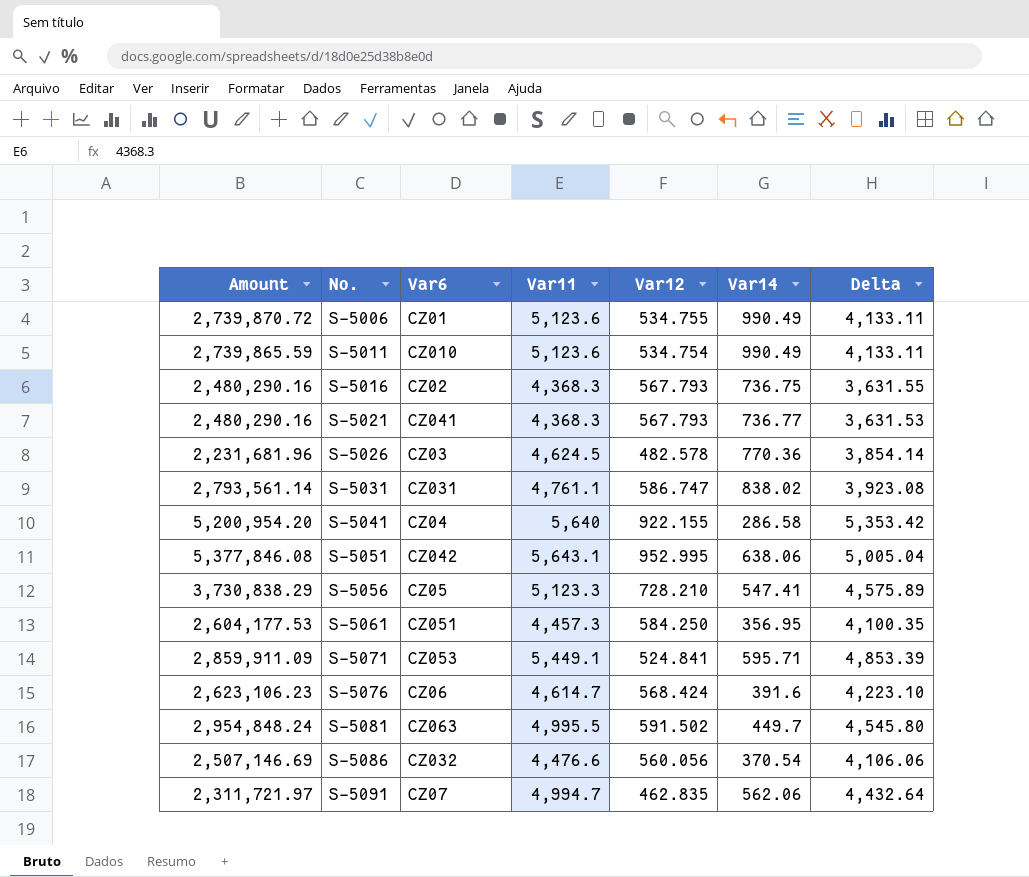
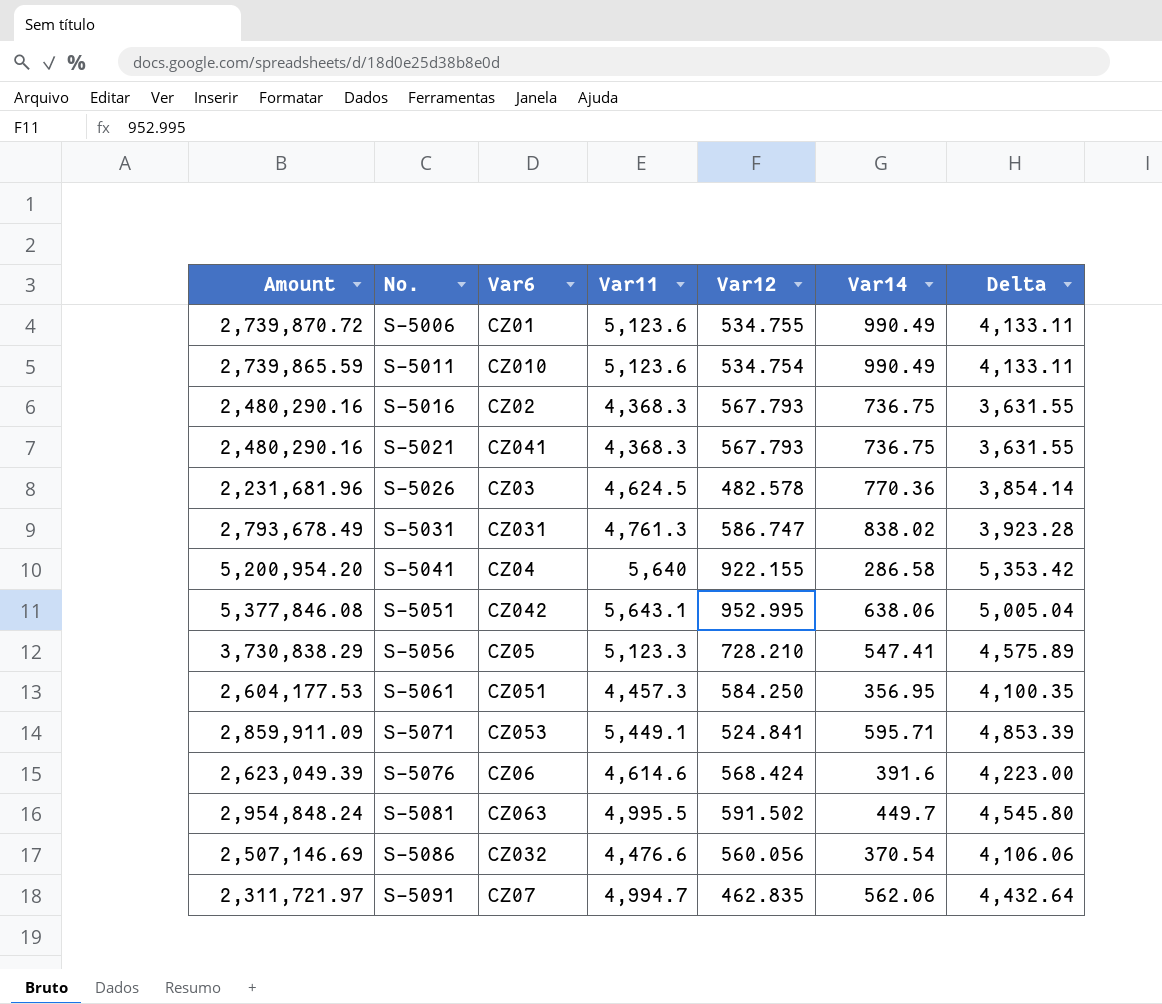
S-5021 | Var14: 736.77 -> 736.75
S-5021 | Delta: 3,631.53 -> 3,631.55
S-5031 | Amount: 2,793,561.14 -> 2,793,678.49
S-5031 | Var11: 4,761.1 -> 4,761.3
S-5031 | Delta: 3,923.08 -> 3,923.28
S-5076 | Amount: 2,623,106.23 -> 2,623,049.39
S-5076 | Var11: 4,614.7 -> 4,614.6
S-5076 | Delta: 4,223.10 -> 4,223.00

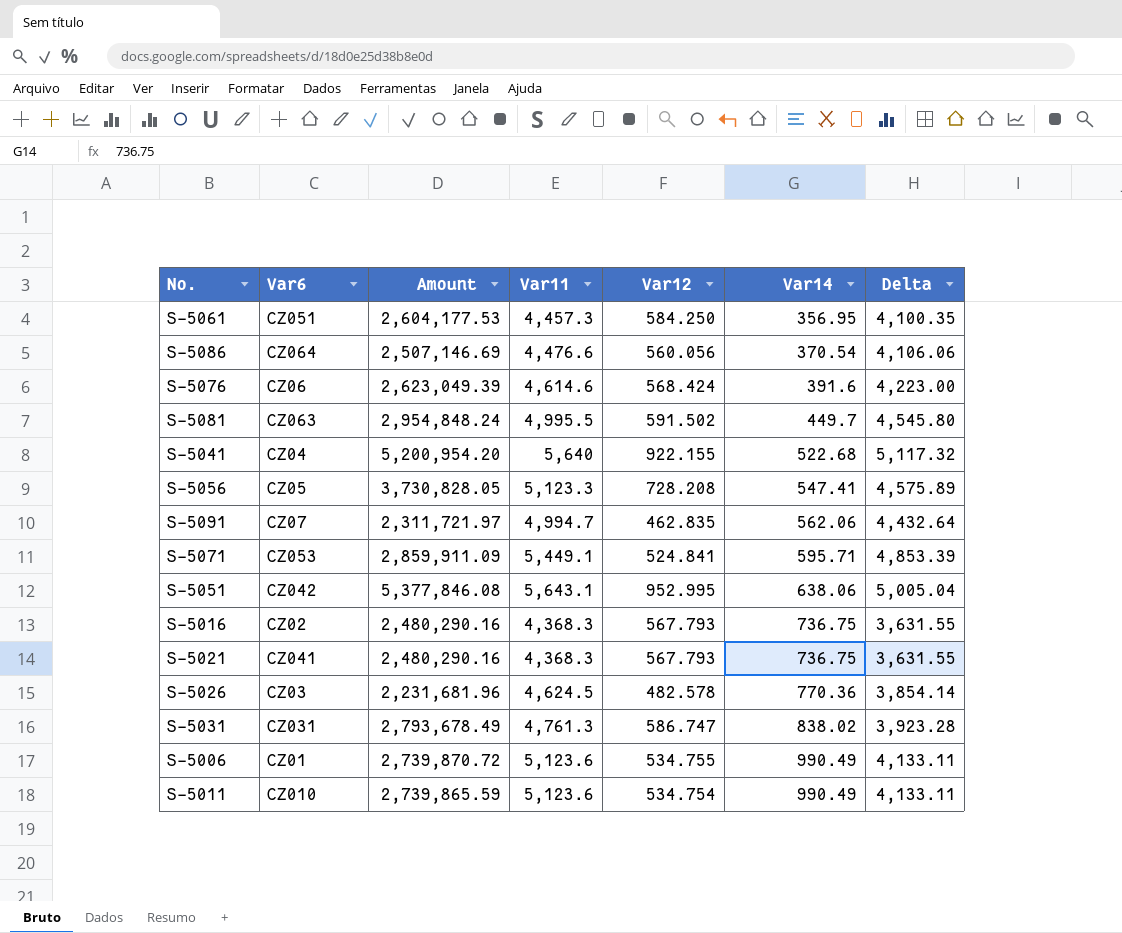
row order: No. ascending -> Var14 ascending
column Amount | position: 1 -> 3
S-5086 | Var6: CZ032 -> CZ064
S-5041 | Var14: 286.58 -> 522.68
S-5041 | Delta: 5,353.42 -> 5,117.32
S-5056 | Amount: 3,730,838.29 -> 3,730,828.05
S-5056 | Var12: 728.210 -> 728.208

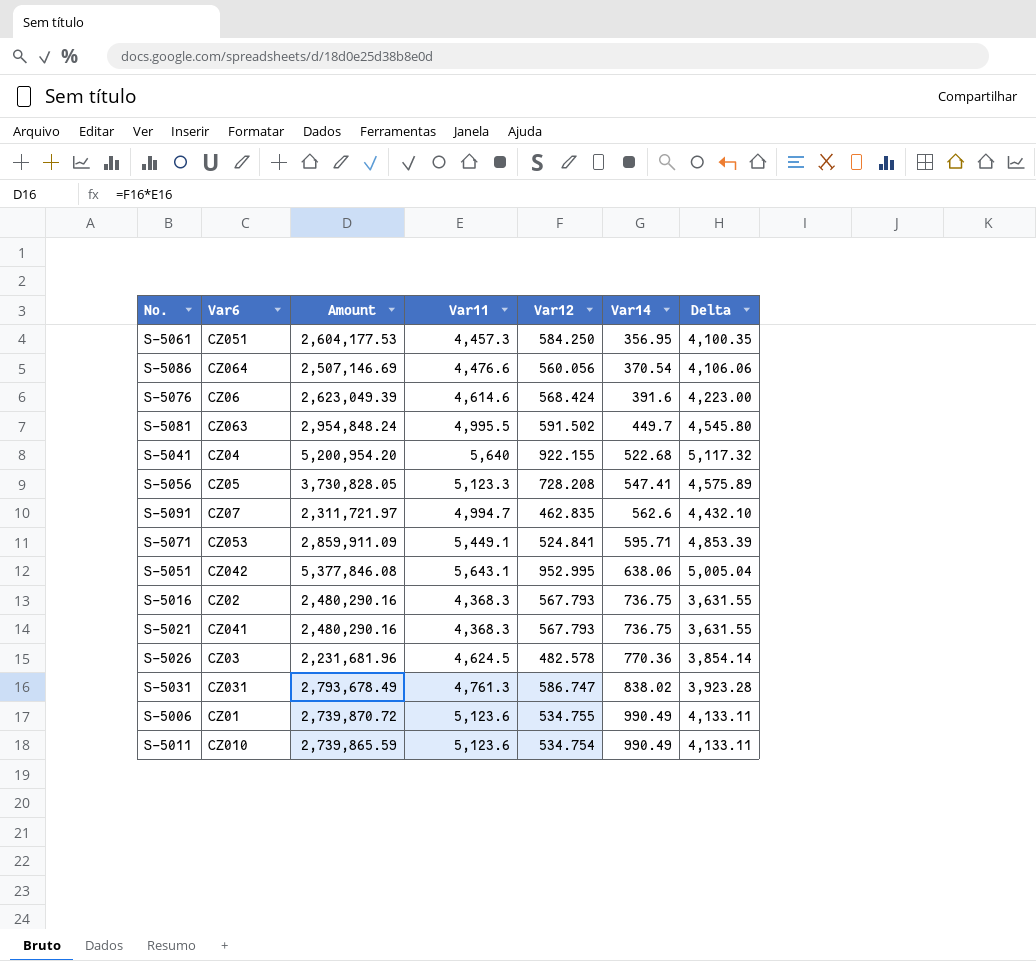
S-5091 | Var14: 562.06 -> 562.6
S-5091 | Delta: 4,432.64 -> 4,432.10

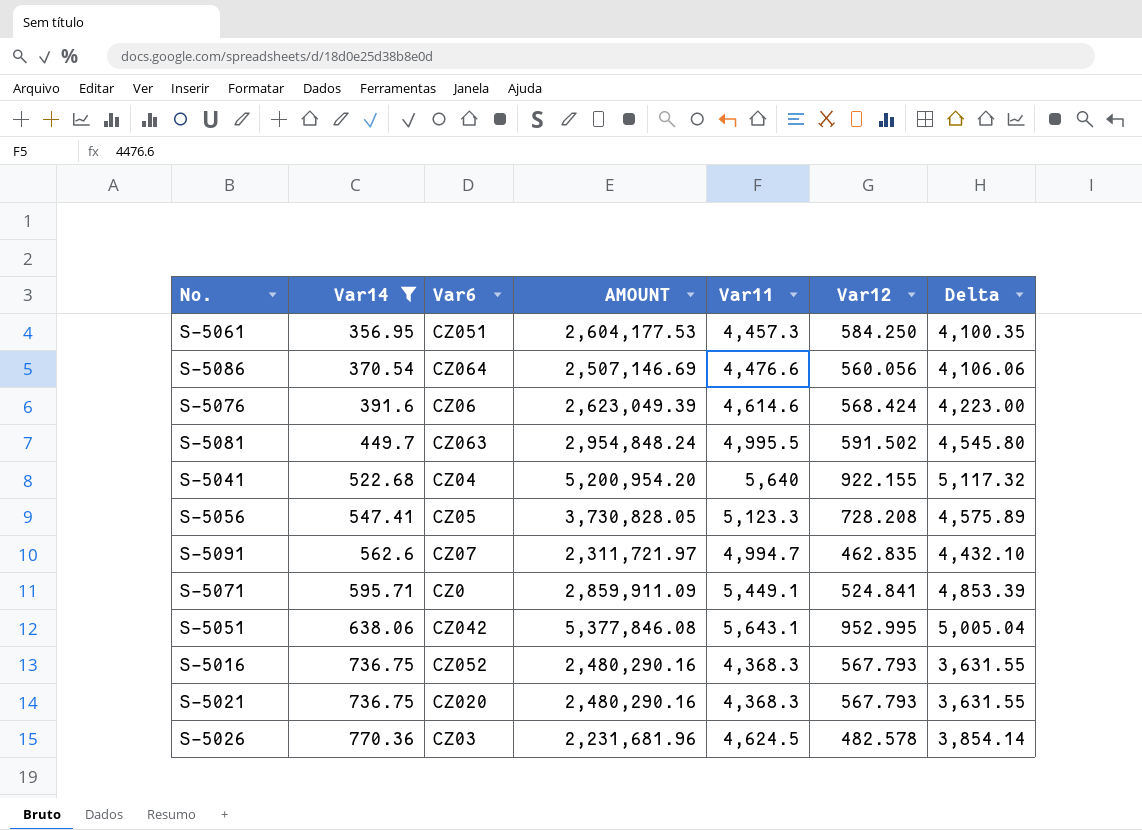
filter: none -> Var14 <= 770.36
column Var14 | position: 6 -> 2
column name: Amount -> AMOUNT
S-5071 | Var6: CZ053 -> CZ0
S-5016 | Var6: CZ02 -> CZ052
S-5021 | Var6: CZ041 -> CZ020

